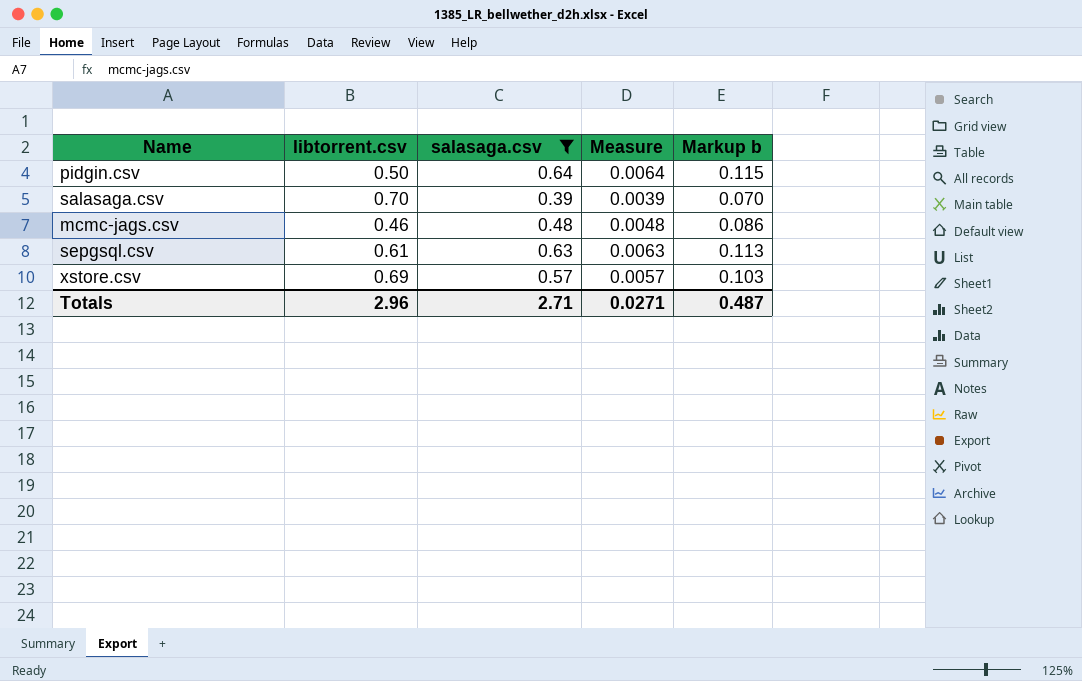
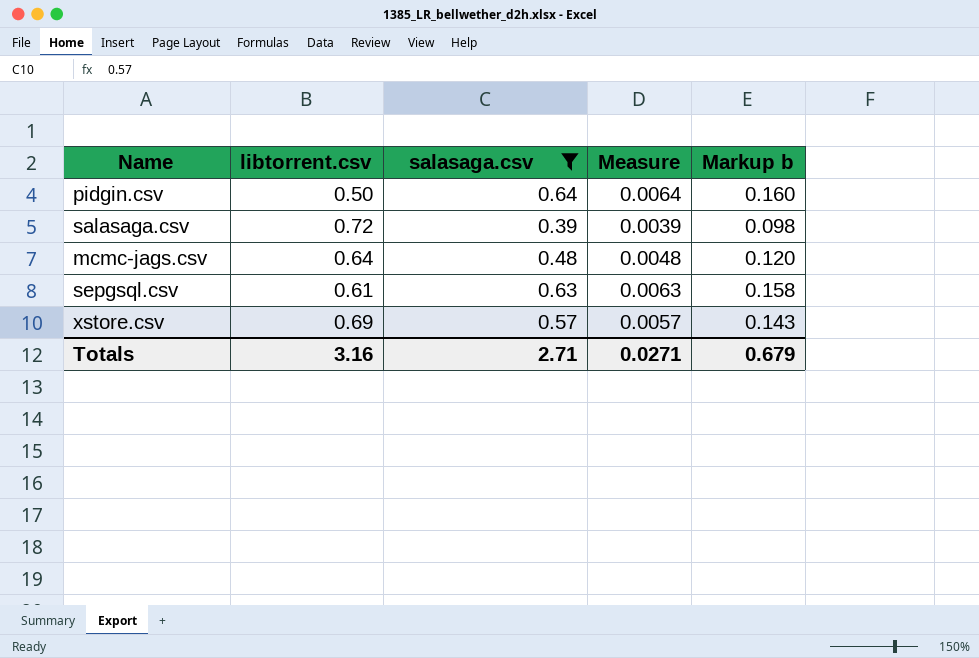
column Markup b | formula: [salasaga.csv] * 0.18 -> [salasaga.csv] * 0.25
salasaga.csv | libtorrent.csv: 0.70 -> 0.72
mcmc-jags.csv | libtorrent.csv: 0.46 -> 0.64
Totals | libtorrent.csv: 2.96 -> 3.16
Totals | Markup b: 0.487 -> 0.679

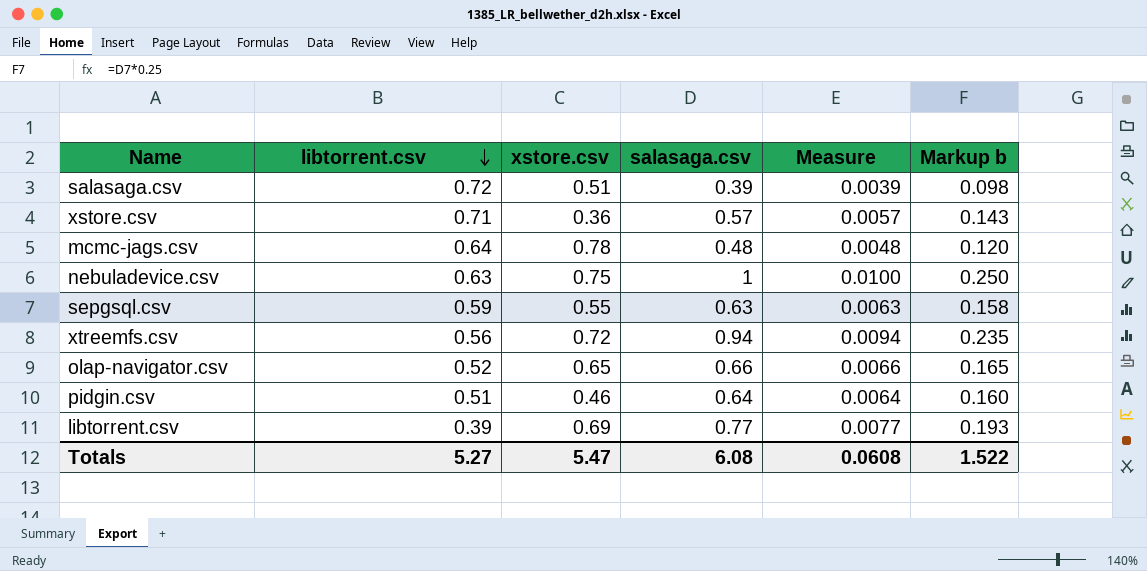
filter: salasaga.csv <= 0.64 -> none
row order: none -> libtorrent.csv descending
column xstore.csv | position: none -> 3
xstore.csv | libtorrent.csv: 0.69 -> 0.71
sepgsql.csv | libtorrent.csv: 0.61 -> 0.59
pidgin.csv | libtorrent.csv: 0.50 -> 0.51
Totals | libtorrent.csv: 3.16 -> 5.27
Totals | salasaga.csv: 2.71 -> 6.08
Totals | Measure: 0.0271 -> 0.0608
Totals | Markup b: 0.679 -> 1.522

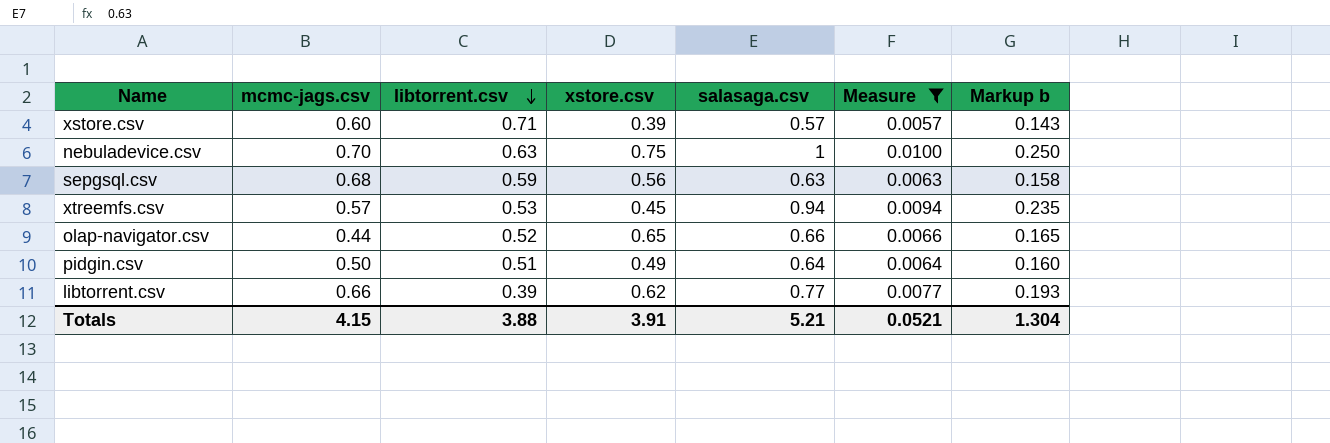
filter: none -> Measure >= 0.0057
column mcmc-jags.csv | position: none -> 2
xstore.csv | xstore.csv: 0.36 -> 0.39
sepgsql.csv | xstore.csv: 0.55 -> 0.56
xtreemfs.csv | libtorrent.csv: 0.56 -> 0.53
xtreemfs.csv | xstore.csv: 0.72 -> 0.45
pidgin.csv | xstore.csv: 0.46 -> 0.49
libtorrent.csv | xstore.csv: 0.69 -> 0.62
Totals | libtorrent.csv: 5.27 -> 3.88
Totals | xstore.csv: 5.47 -> 3.91
Totals | salasaga.csv: 6.08 -> 5.21
Totals | Measure: 0.0608 -> 0.0521
Totals | Markup b: 1.522 -> 1.304

